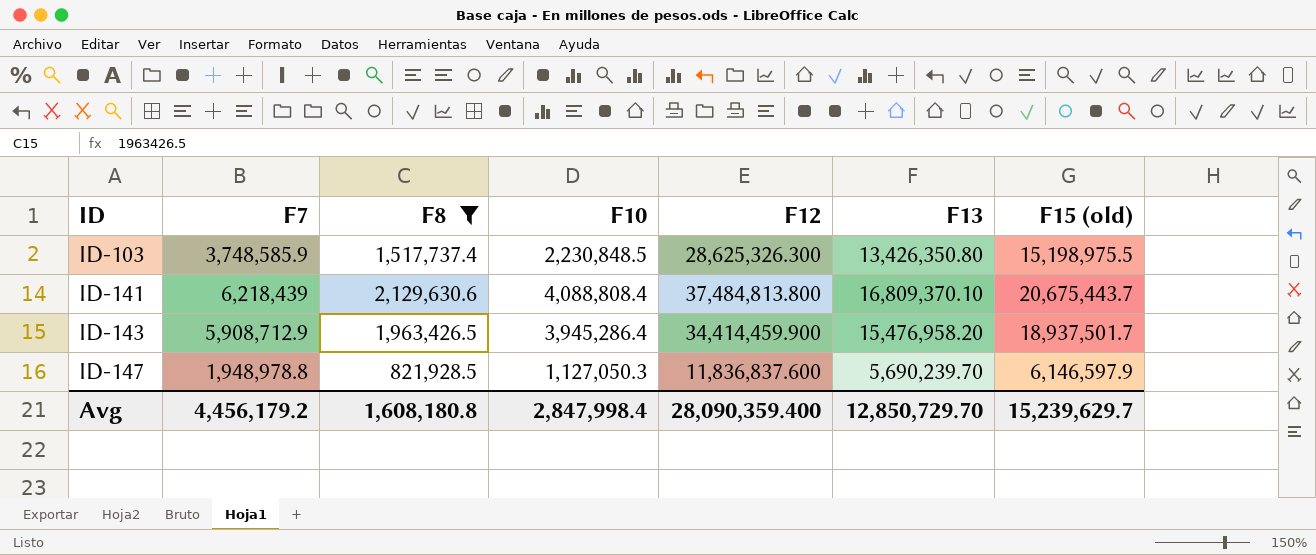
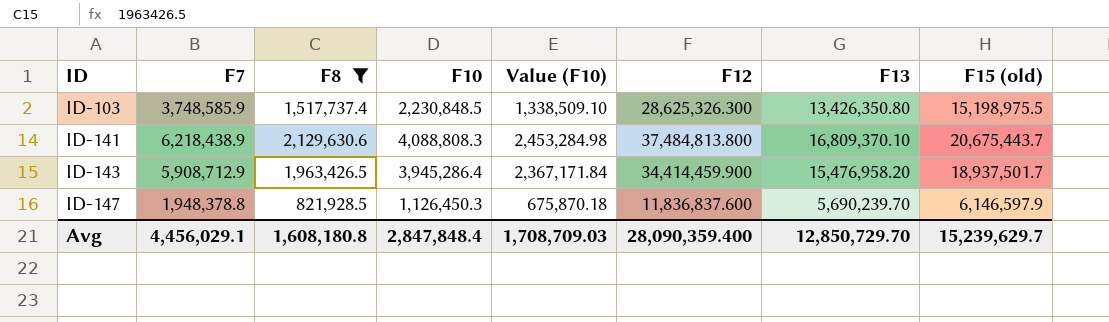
column Value (F10) | formula: none -> [F10] * 0.6
ID-141 | F7: 6,218,439 -> 6,218,438.9
ID-141 | F10: 4,088,808.4 -> 4,088,808.3
ID-147 | F7: 1,948,978.8 -> 1,948,378.8
ID-147 | F10: 1,127,050.3 -> 1,126,450.3
Avg | F7: 4,456,179.2 -> 4,456,029.1
Avg | F10: 2,847,998.4 -> 2,847,848.4

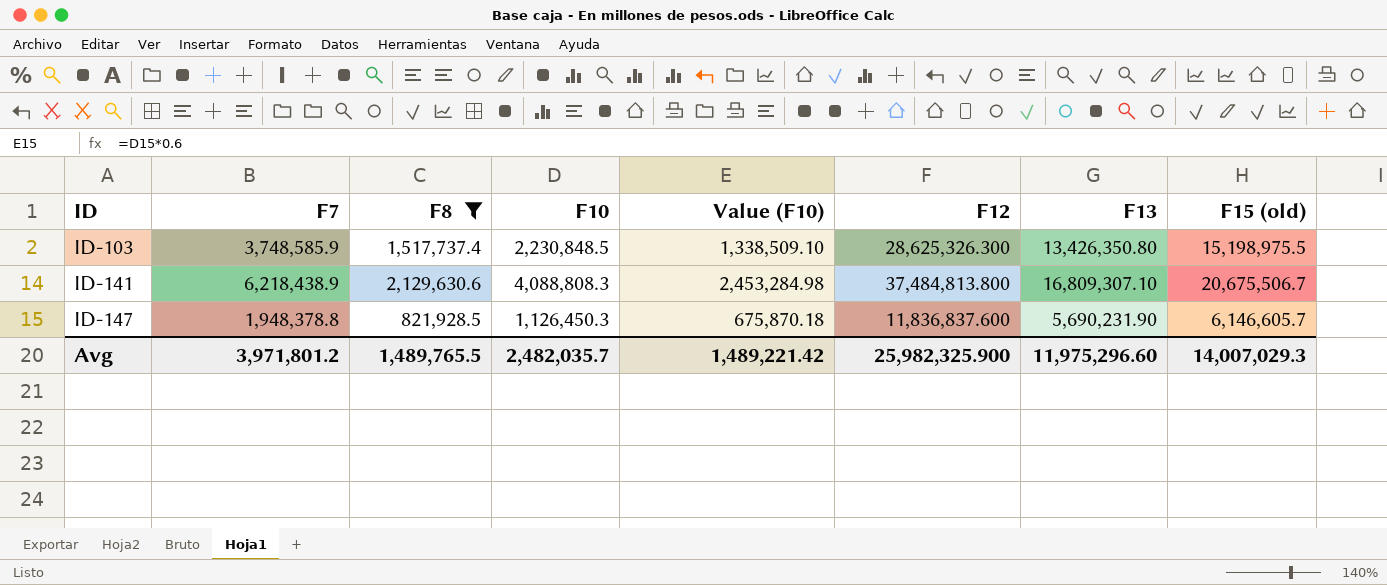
row ID-143: 5,908,712.9 | 1,963,426.5 | 3,945,286.4 | 2,367,171.84 | 34,414,459.900 | 15,476,958.20 | 18,937,501.7 -> none
ID-141 | F13: 16,809,370.10 -> 16,809,307.10
ID-141 | F15 (old): 20,675,443.7 -> 20,675,506.7
ID-147 | F13: 5,690,239.70 -> 5,690,231.90
ID-147 | F15 (old): 6,146,597.9 -> 6,146,605.7
Avg | F7: 4,456,029.1 -> 3,971,801.2
Avg | F8: 1,608,180.8 -> 1,489,765.5
Avg | F10: 2,847,848.4 -> 2,482,035.7
Avg | Value (F10): 1,708,709.03 -> 1,489,221.42
Avg | F12: 28,090,359.400 -> 25,982,325.900
Avg | F13: 12,850,729.70 -> 11,975,296.60
Avg | F15 (old): 15,239,629.7 -> 14,007,029.3

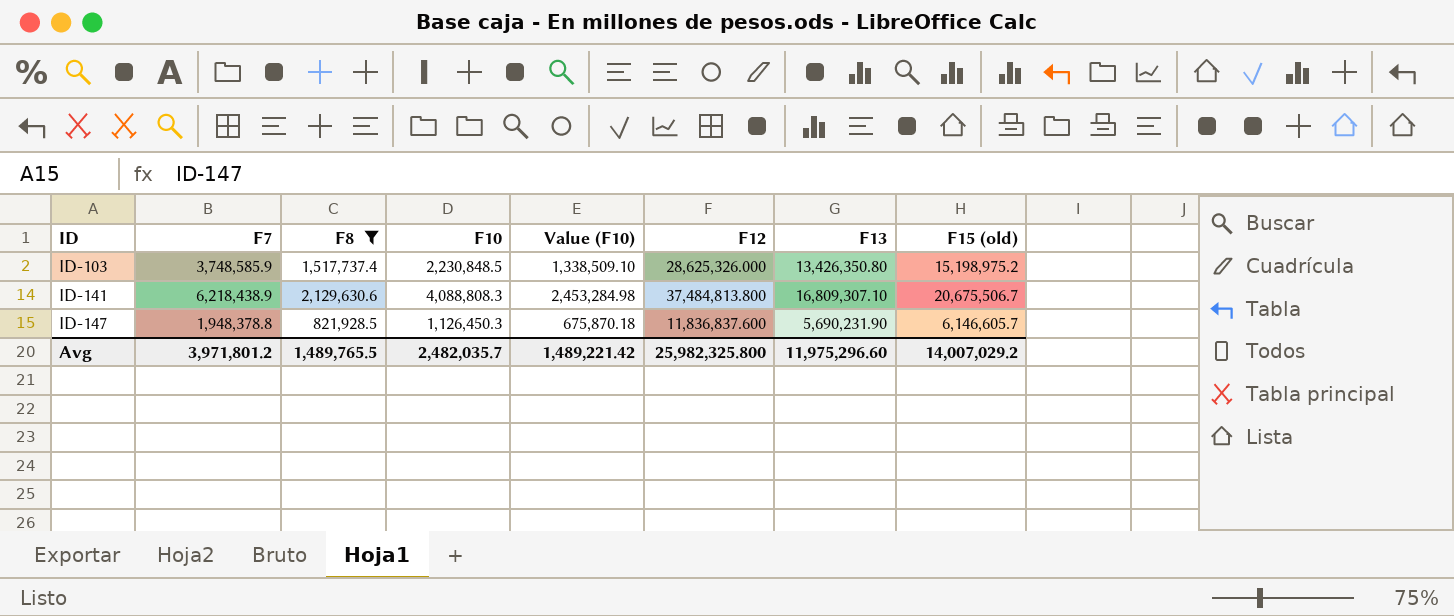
ID-103 | F12: 28,625,326.300 -> 28,625,326.000
ID-103 | F15 (old): 15,198,975.5 -> 15,198,975.2
Avg | F12: 25,982,325.900 -> 25,982,325.800
Avg | F15 (old): 14,007,029.3 -> 14,007,029.2

